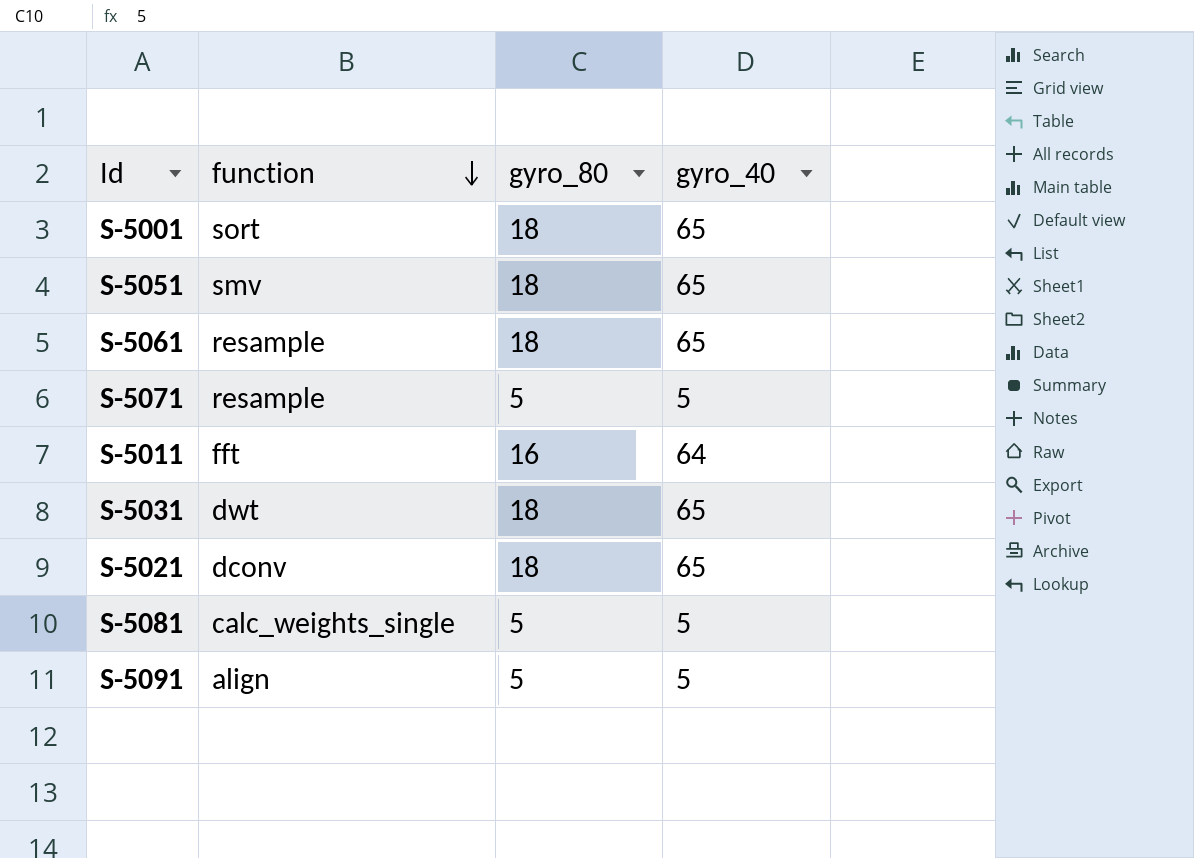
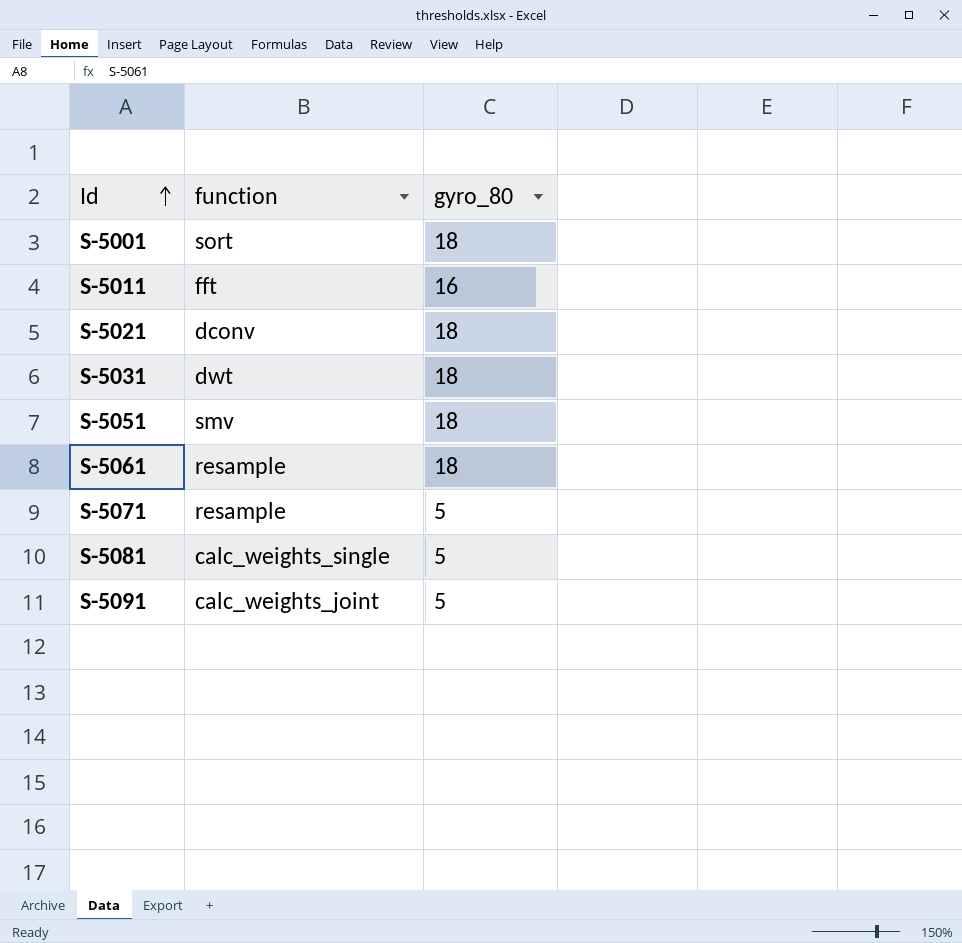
row order: function descending -> Id ascending
column gyro_40 | position: 4 -> none
S-5091 | function: align -> calc_weights_joint

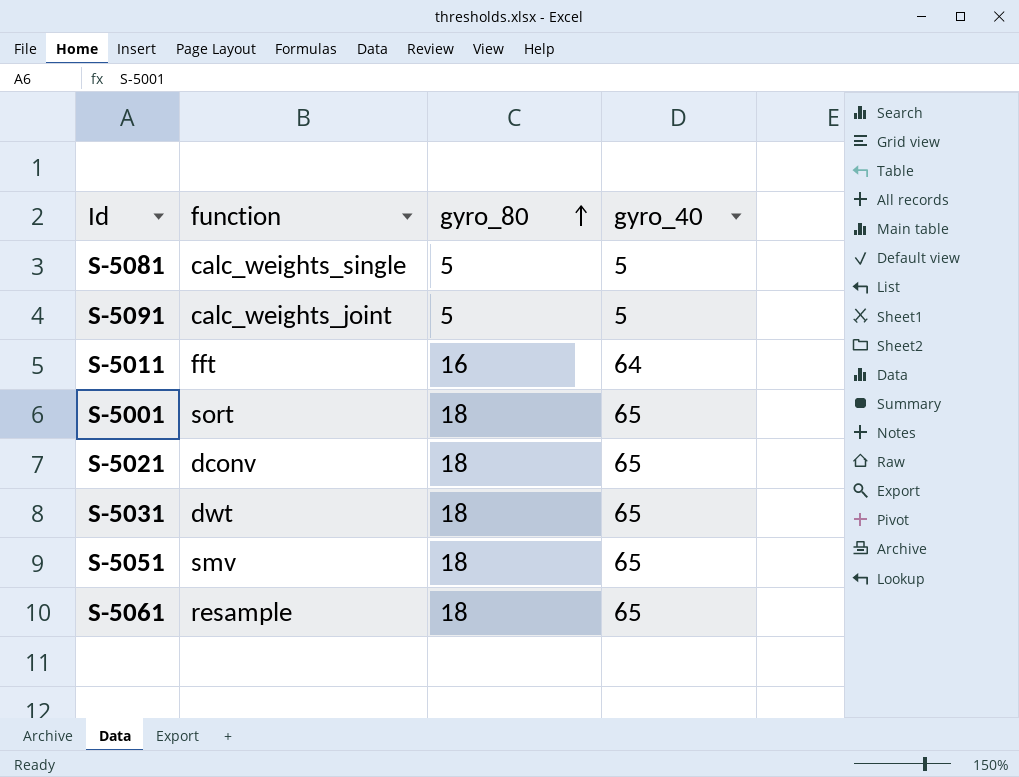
row order: Id ascending -> gyro_80 ascending
column gyro_40 | position: none -> 4
row S-5071: resample | 5 -> none

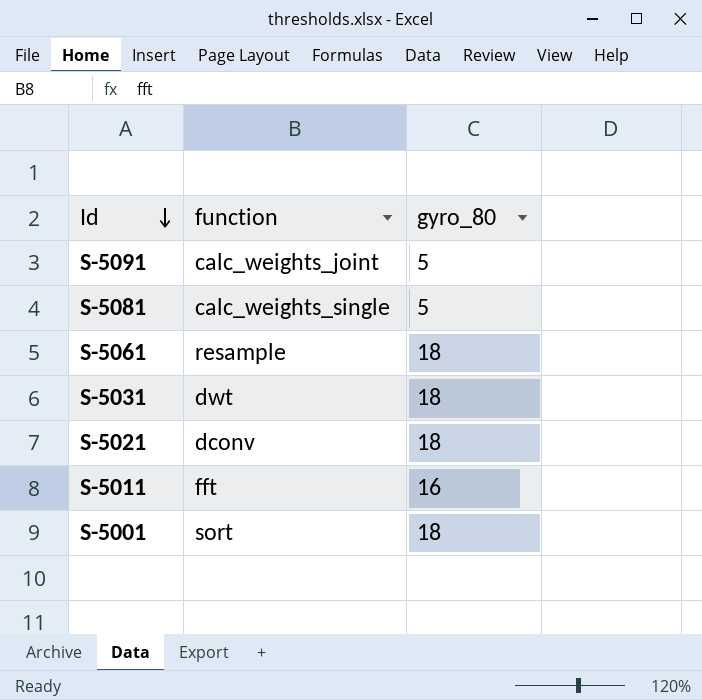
row order: gyro_80 ascending -> Id descending
column gyro_40 | position: 4 -> none
row S-5051: smv | 18 | 65 -> none

